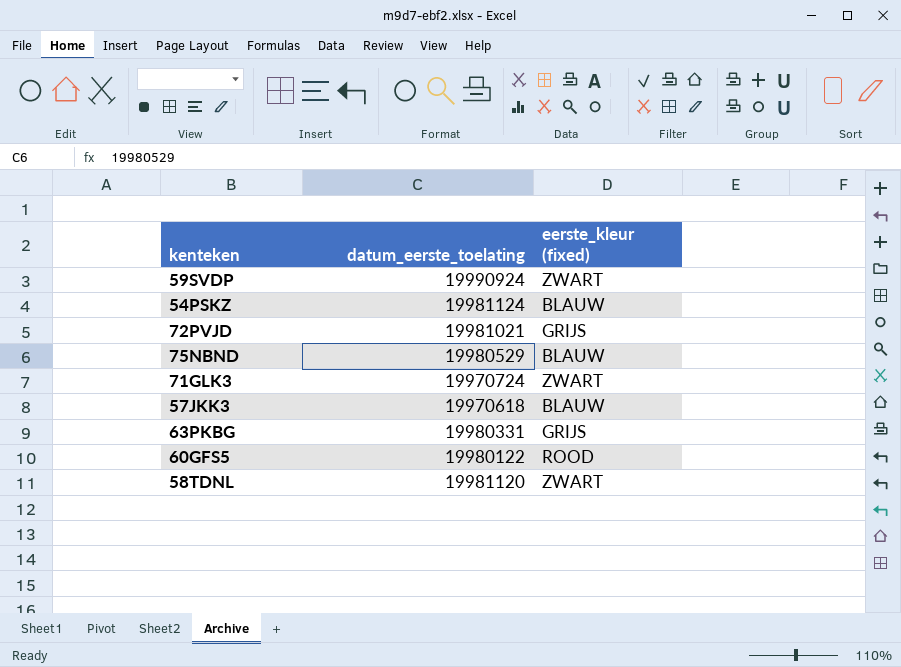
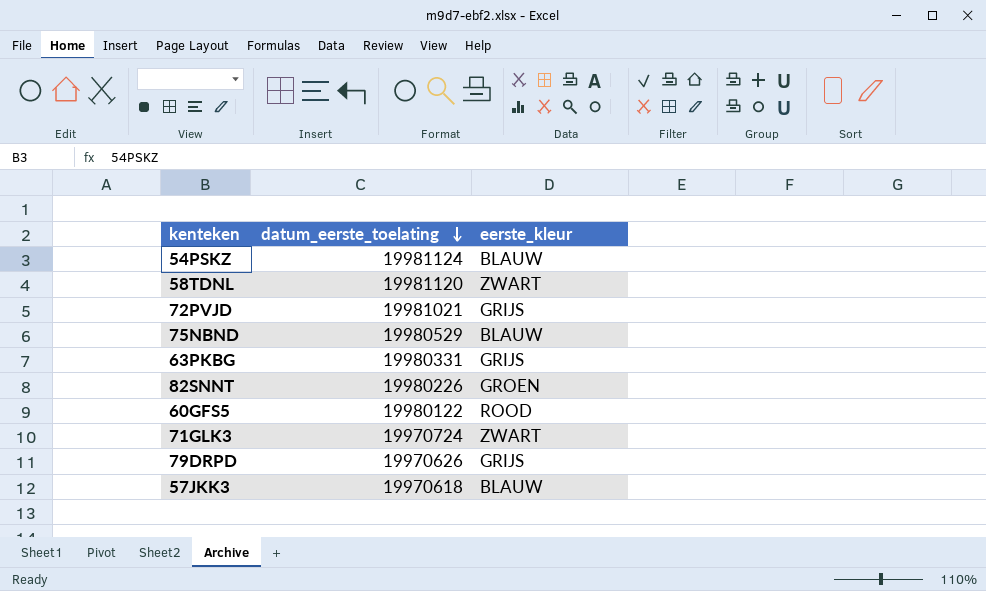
row order: none -> datum_eerste_toelating descending
column name: eerste_kleur (fixed) -> eerste_kleur
row 59SVDP: 19990924 | ZWART -> none
row 82SNNT: none -> 19980226 | GROEN
row 79DRPD: none -> 19970626 | GRIJS

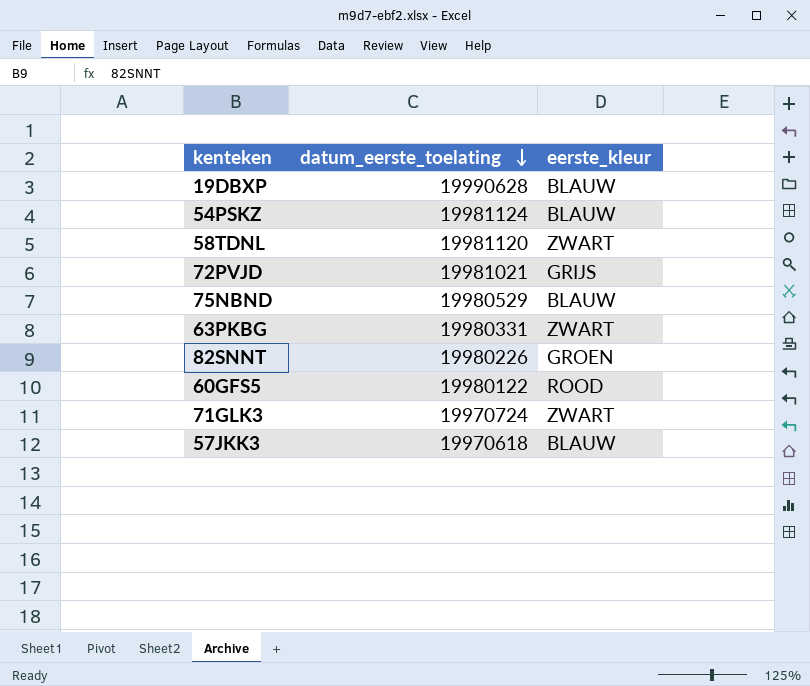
row 79DRPD: 19970626 | GRIJS -> none
row 19DBXP: none -> 19990628 | BLAUW
63PKBG | eerste_kleur: GRIJS -> ZWART

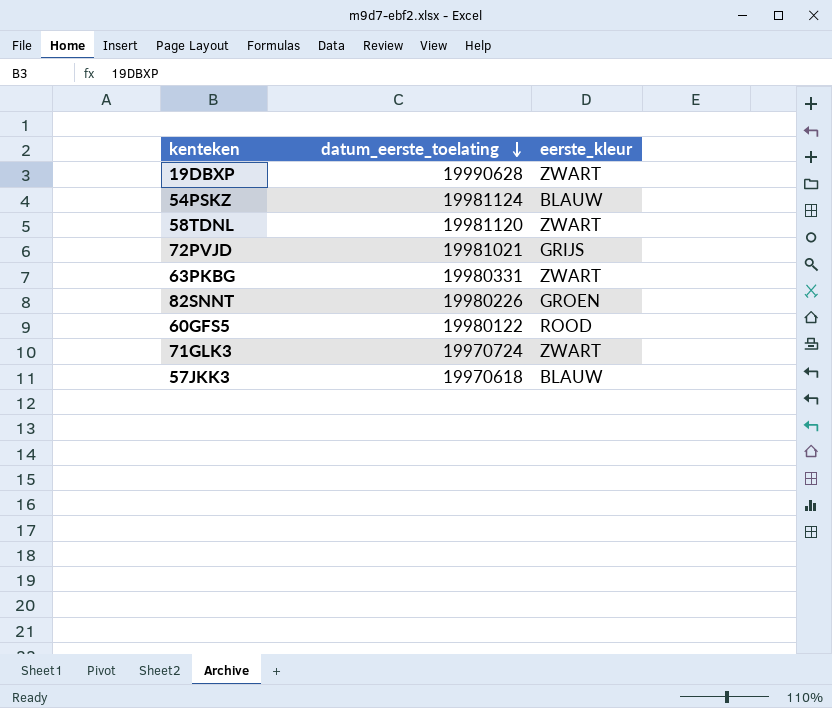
row 75NBND: 19980529 | BLAUW -> none
19DBXP | eerste_kleur: BLAUW -> ZWART

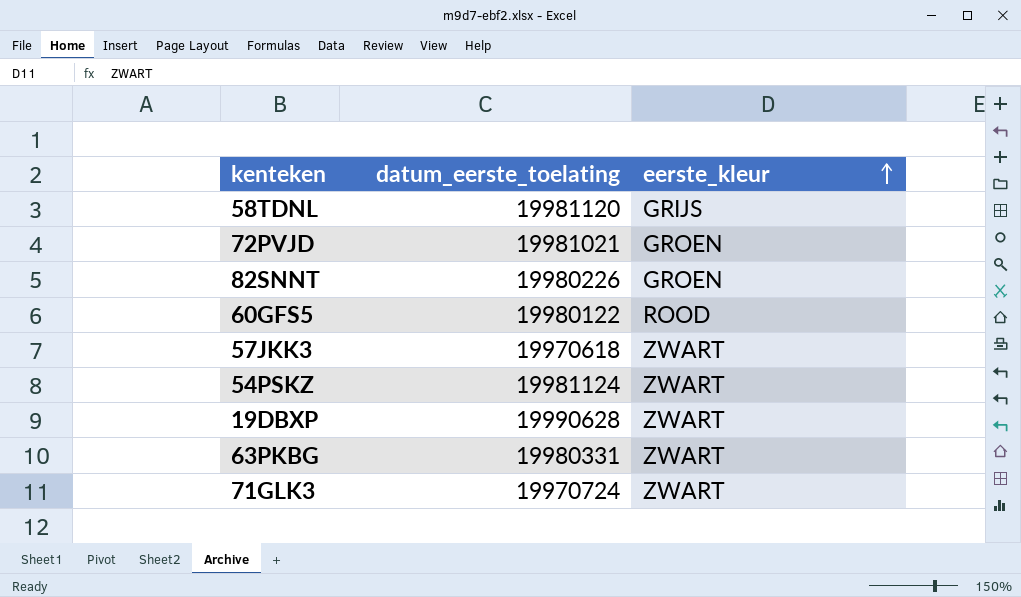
row order: datum_eerste_toelating descending -> eerste_kleur ascending
58TDNL | eerste_kleur: ZWART -> GRIJS
72PVJD | eerste_kleur: GRIJS -> GROEN
57JKK3 | eerste_kleur: BLAUW -> ZWART
54PSKZ | eerste_kleur: BLAUW -> ZWART

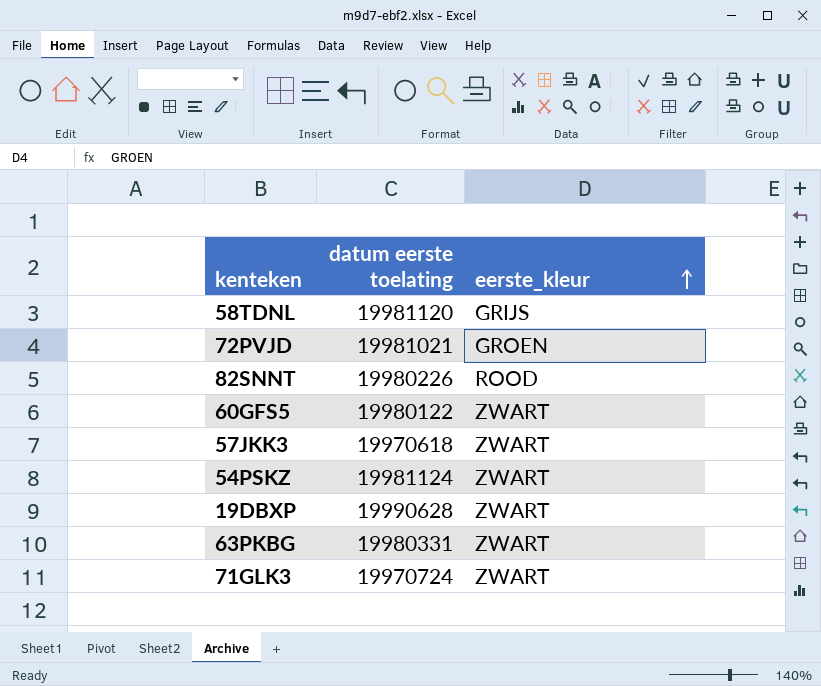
column name: datum_eerste_toelating -> datum eerste toelating
82SNNT | eerste_kleur: GROEN -> ROOD
60GFS5 | eerste_kleur: ROOD -> ZWART

